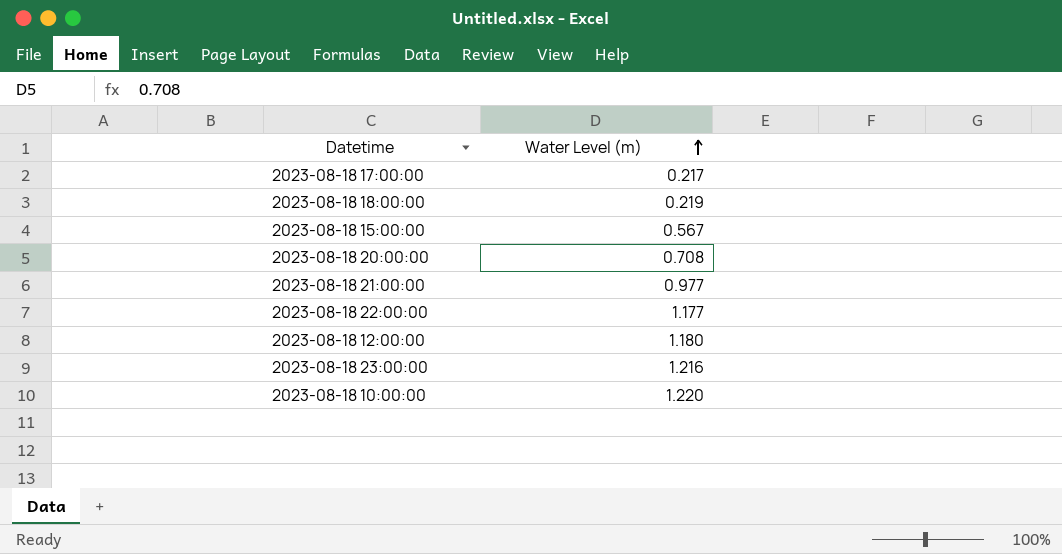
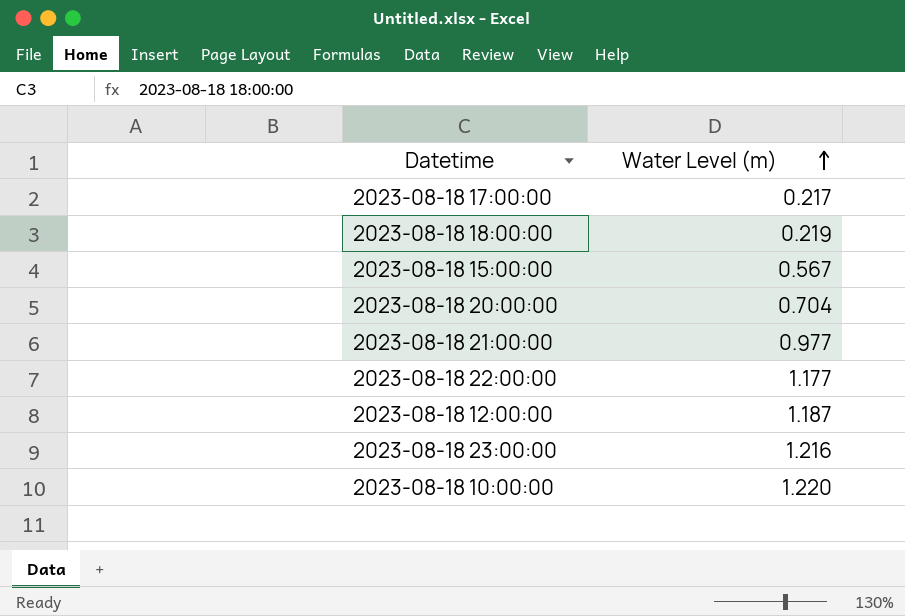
2023-08-18 20:00:00 | Water Level (m): 0.708 -> 0.704
2023-08-18 12:00:00 | Water Level (m): 1.180 -> 1.187

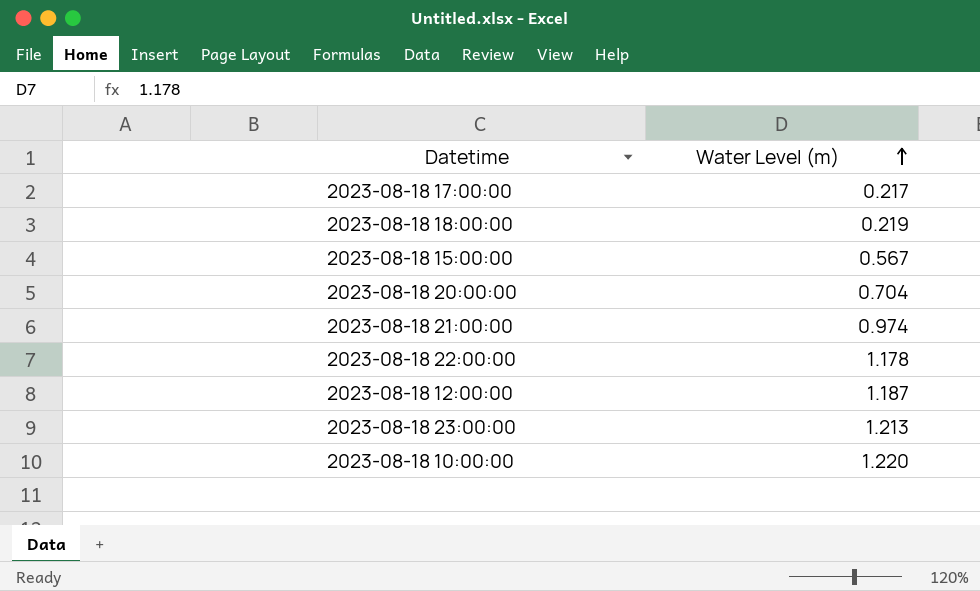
2023-08-18 21:00:00 | Water Level (m): 0.977 -> 0.974
2023-08-18 22:00:00 | Water Level (m): 1.177 -> 1.178
2023-08-18 23:00:00 | Water Level (m): 1.216 -> 1.213

